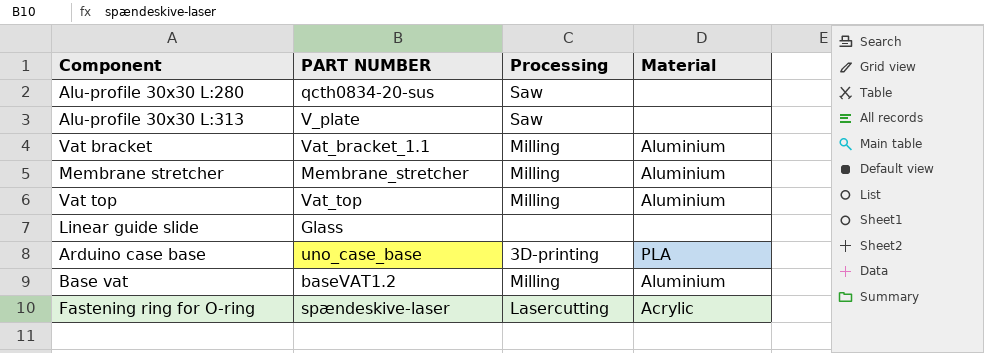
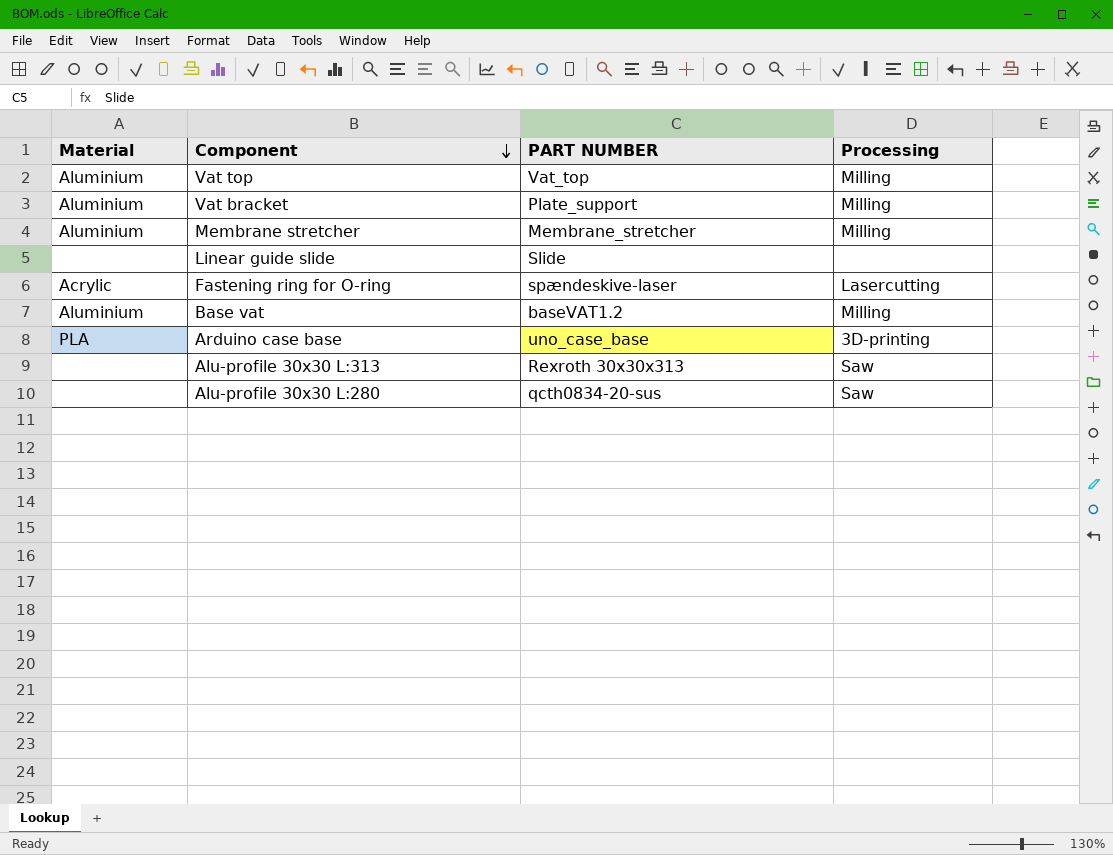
row order: none -> Component descending
column Material | position: 4 -> 1
Vat bracket | PART NUMBER: Vat_bracket_1.1 -> Plate_support
Linear guide slide | PART NUMBER: Glass -> Slide
Alu-profile 30x30 L:313 | PART NUMBER: V_plate -> Rexroth 30x30x313

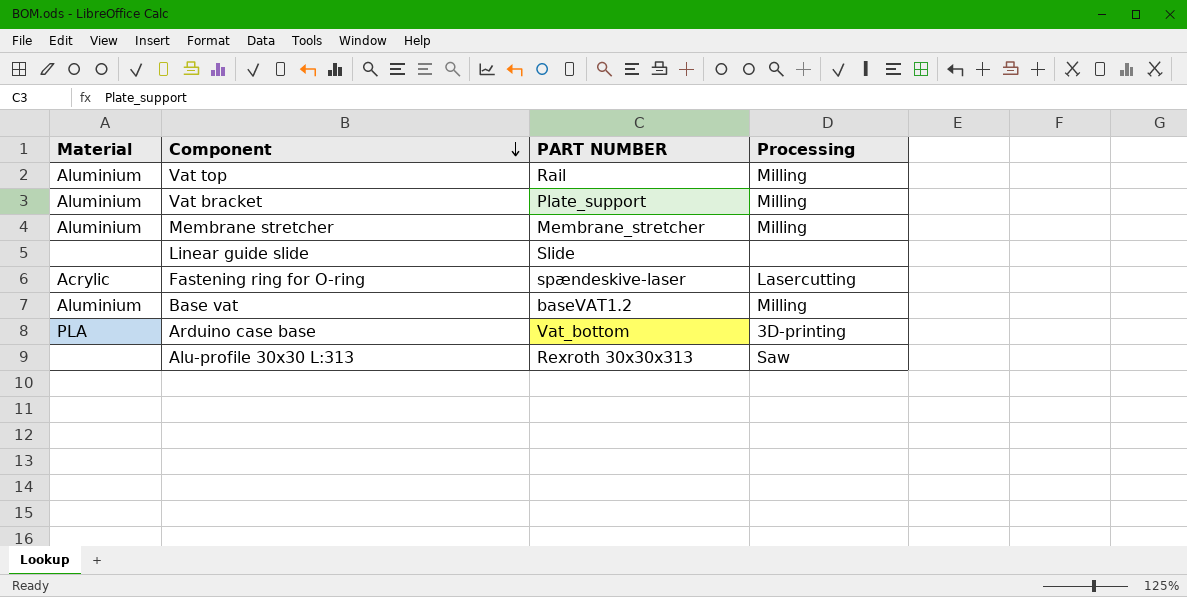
row Alu-profile 30x30 L:280: none | qcth0834-20-sus | Saw -> none
Vat top | PART NUMBER: Vat_top -> Rail
Arduino case base | PART NUMBER: uno_case_base -> Vat_bottom

